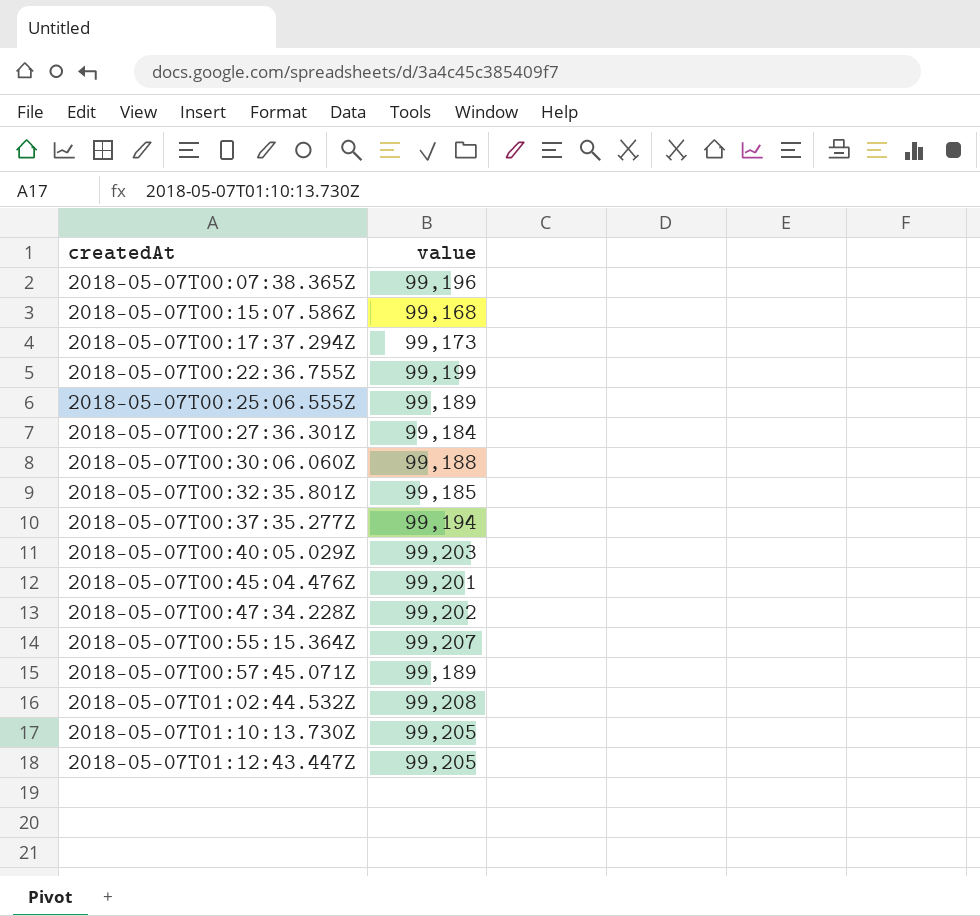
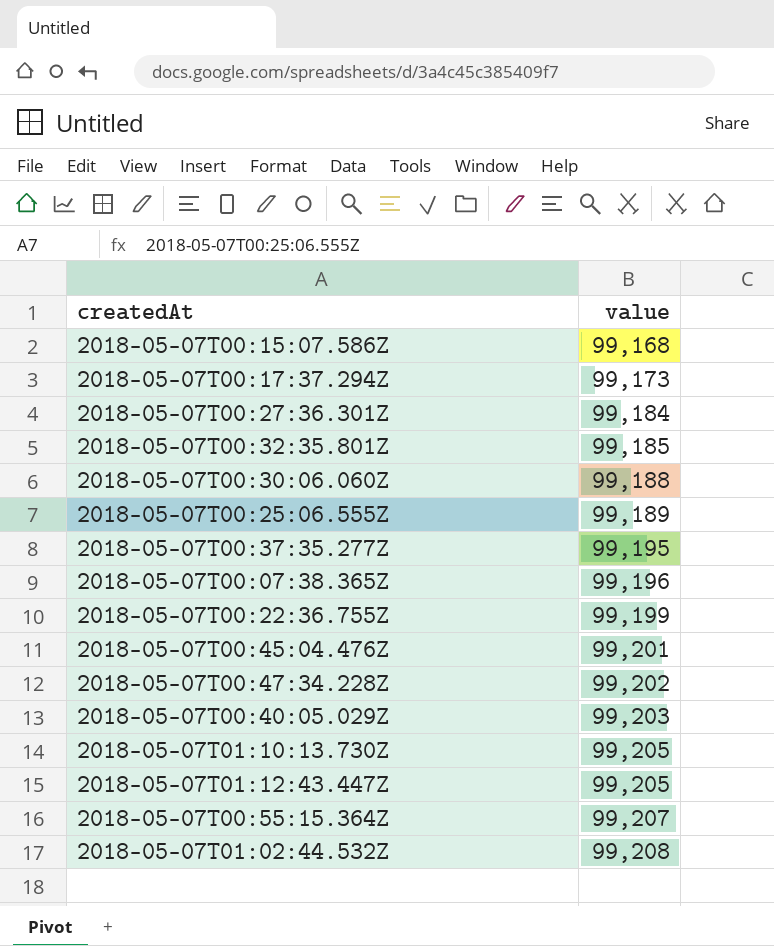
row order: createdAt ascending -> value ascending
row 2018-05-07T00:57:45.071Z: 99,189 -> none
2018-05-07T00:37:35.277Z | value: 99,194 -> 99,195

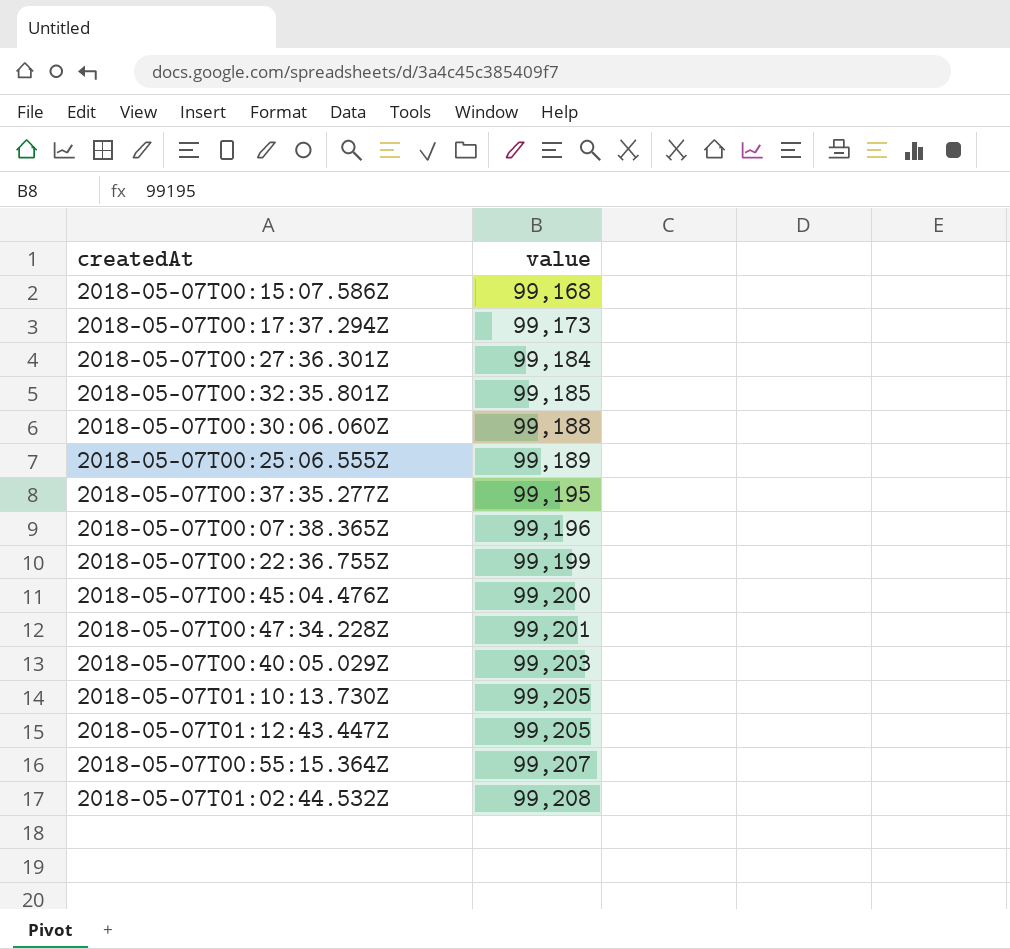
2018-05-07T00:45:04.476Z | value: 99,201 -> 99,200
2018-05-07T00:47:34.228Z | value: 99,202 -> 99,201

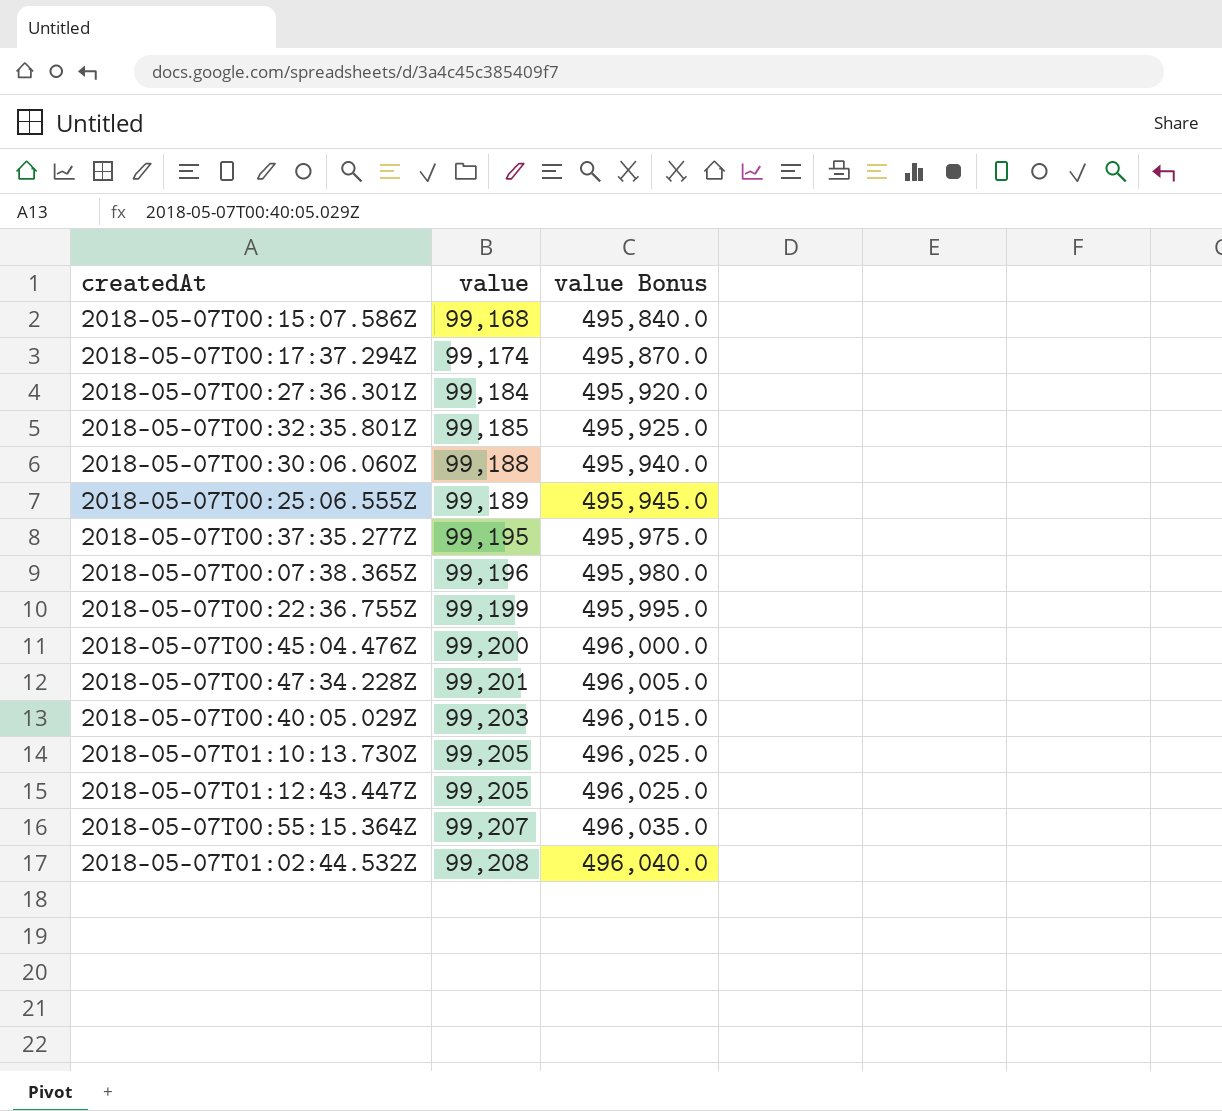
column value Bonus | formula: none -> [value] * 5
2018-05-07T00:17:37.294Z | value: 99,173 -> 99,174

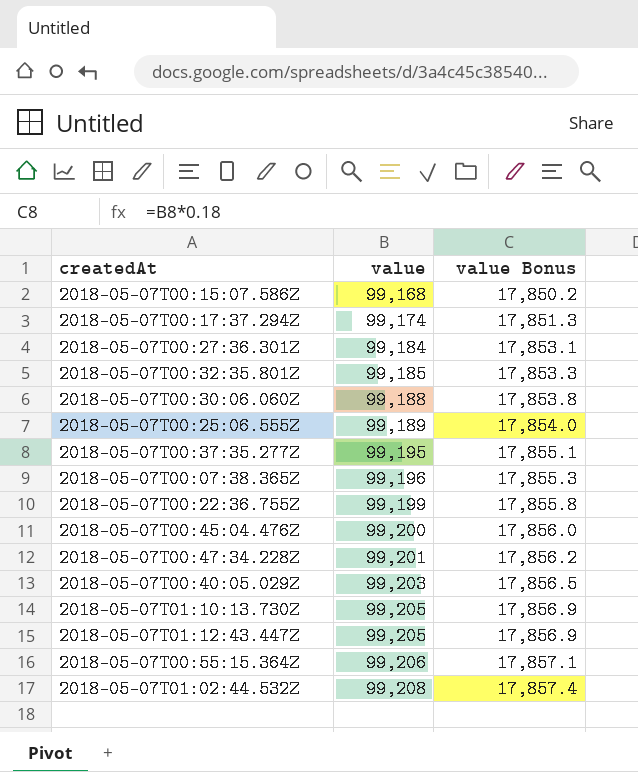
column value Bonus | formula: [value] * 5 -> [value] * 0.18
2018-05-07T00:55:15.364Z | value: 99,207 -> 99,206

